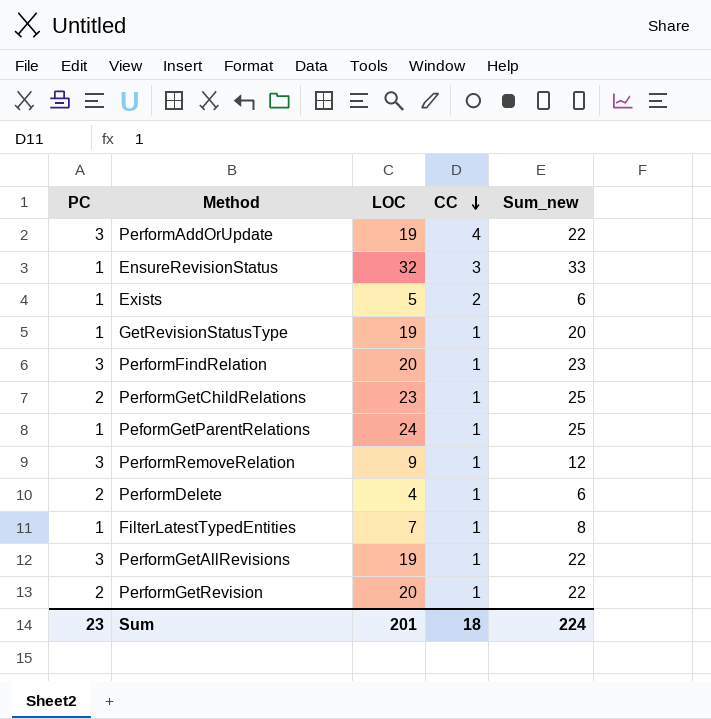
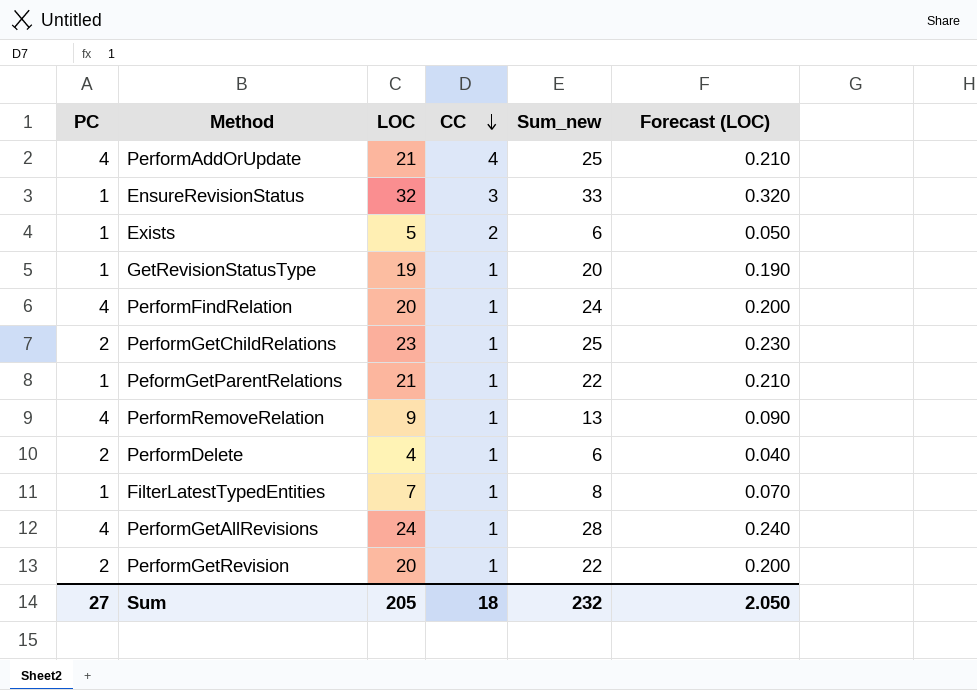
column Forecast (LOC) | formula: none -> [LOC] * 0.01
PerformAddOrUpdate | PC: 3 -> 4
PerformAddOrUpdate | LOC: 19 -> 21
PerformAddOrUpdate | Sum_new: 22 -> 25
PerformFindRelation | PC: 3 -> 4
PerformFindRelation | Sum_new: 23 -> 24
PeformGetParentRelations | LOC: 24 -> 21
PeformGetParentRelations | Sum_new: 25 -> 22
PerformRemoveRelation | PC: 3 -> 4
PerformRemoveRelation | Sum_new: 12 -> 13
PerformGetAllRevisions | PC: 3 -> 4
PerformGetAllRevisions | LOC: 19 -> 24
PerformGetAllRevisions | Sum_new: 22 -> 28
Sum | PC: 23 -> 27
Sum | LOC: 201 -> 205
Sum | Sum_new: 224 -> 232

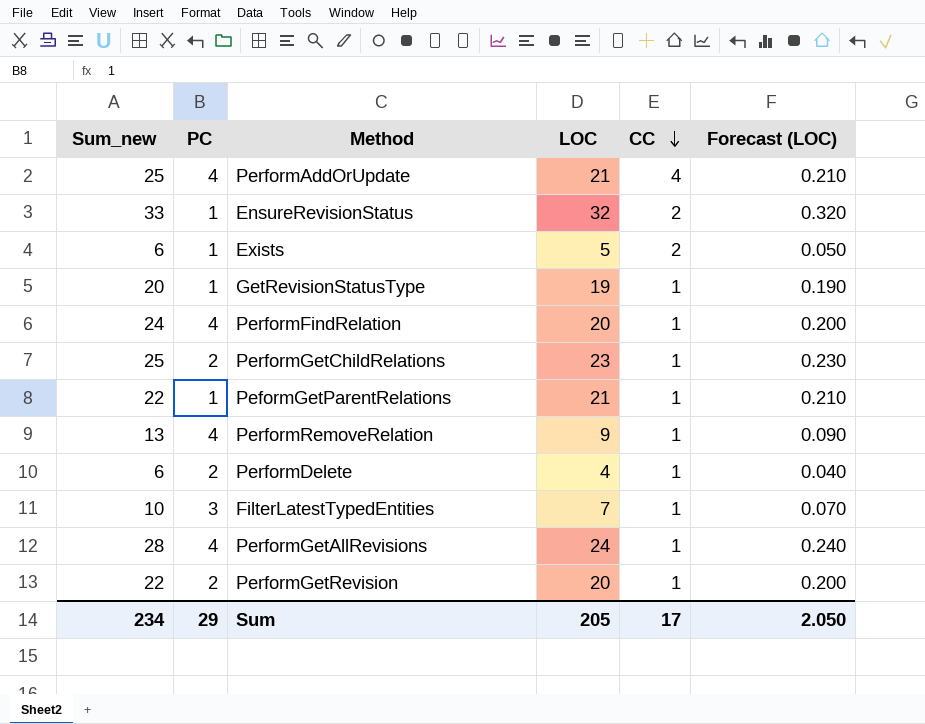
column Sum_new | position: 5 -> 1
EnsureRevisionStatus | CC: 3 -> 2
FilterLatestTypedEntities | Sum_new: 8 -> 10
FilterLatestTypedEntities | PC: 1 -> 3
Sum | Sum_new: 232 -> 234
Sum | PC: 27 -> 29
Sum | CC: 18 -> 17

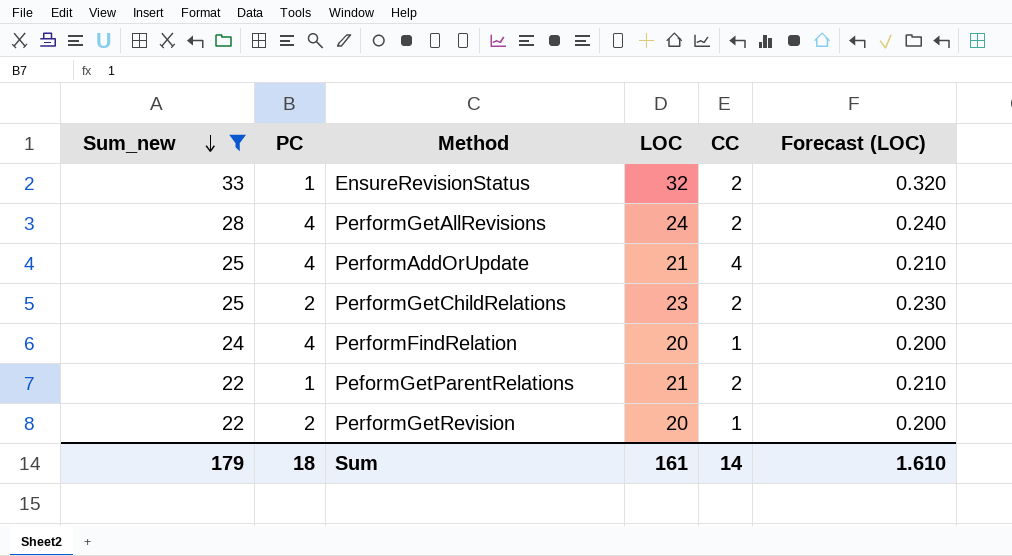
filter: none -> Sum_new >= 22
row order: CC descending -> Sum_new descending
PerformGetAllRevisions | CC: 1 -> 2
PerformGetChildRelations | CC: 1 -> 2
PeformGetParentRelations | CC: 1 -> 2
Sum | Sum_new: 234 -> 179
Sum | PC: 29 -> 18
Sum | LOC: 205 -> 161
Sum | CC: 17 -> 14
Sum | Forecast (LOC): 2.050 -> 1.610

